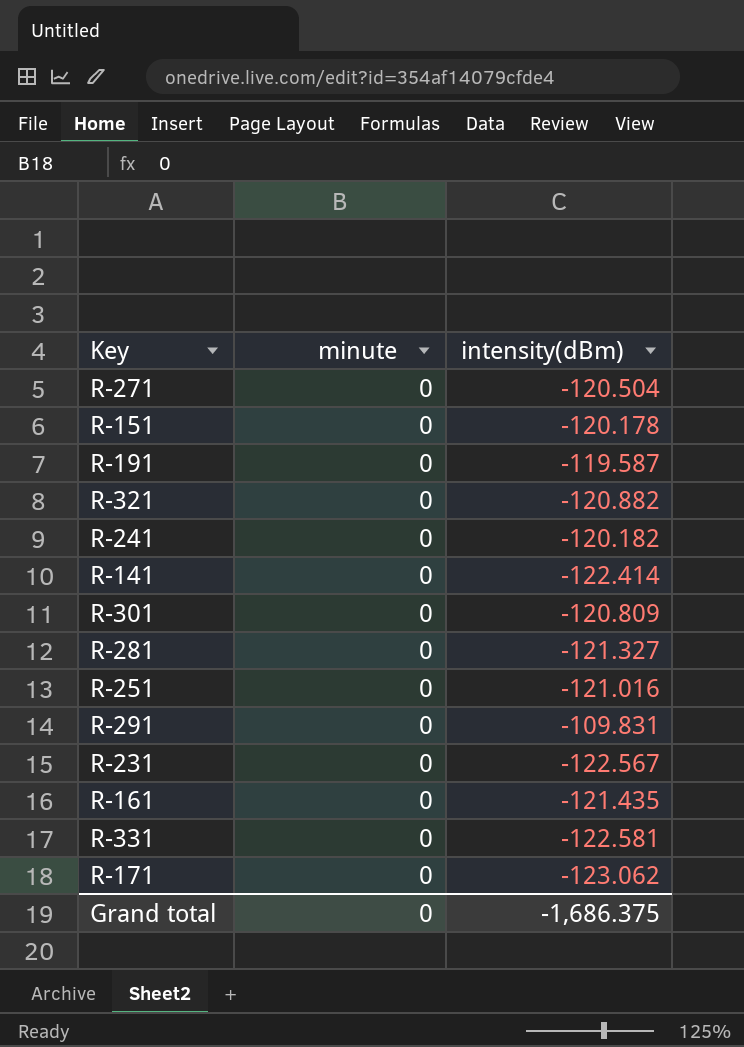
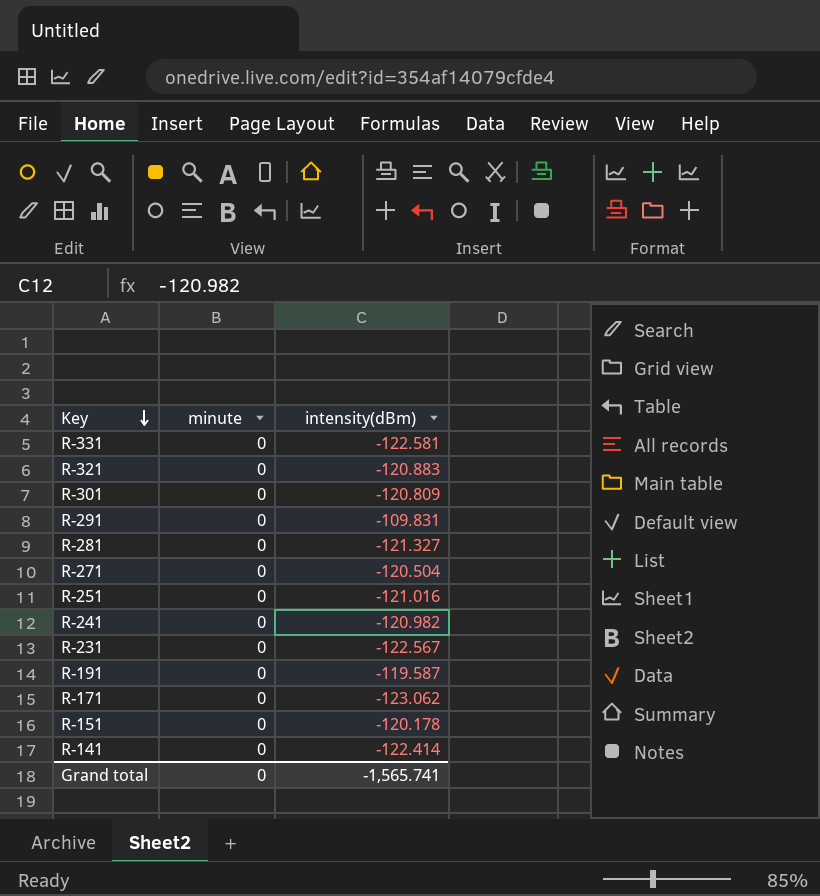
row order: none -> Key descending
row R-161: 0 | -121.435 -> none
R-321 | intensity(dBm): -120.882 -> -120.883
R-241 | intensity(dBm): -120.182 -> -120.982
Grand total | intensity(dBm): -1,686.375 -> -1,565.741

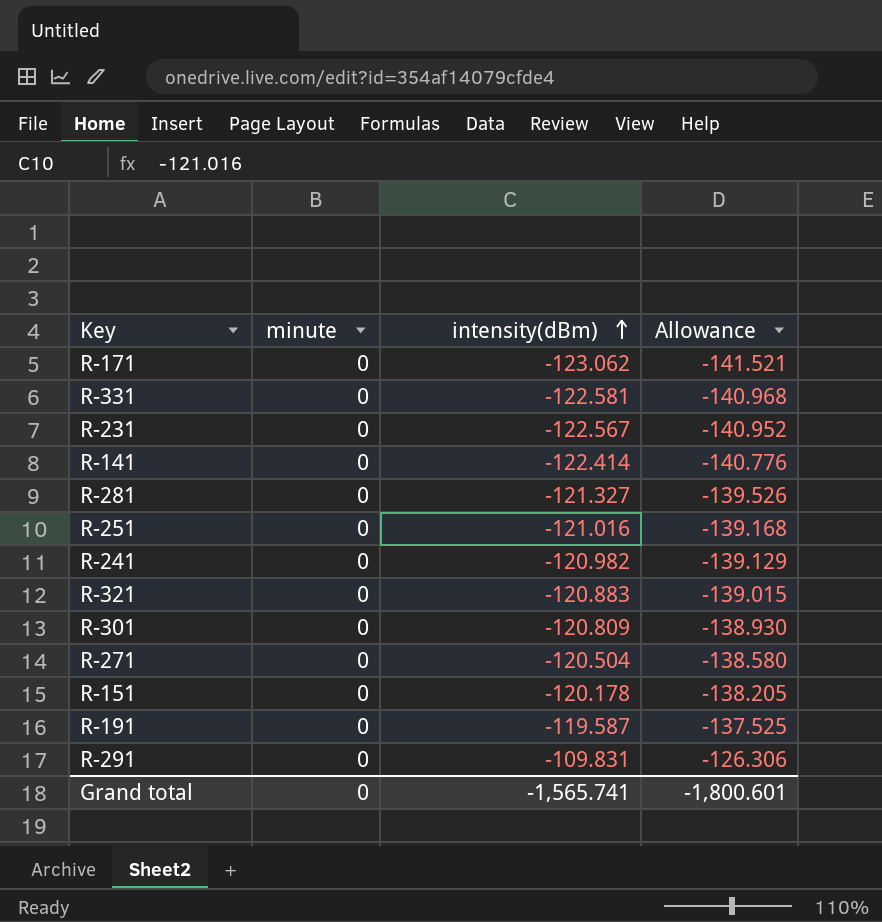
row order: Key descending -> intensity(dBm) ascending
column Allowance | formula: none -> [intensity(dBm)] * 1.15

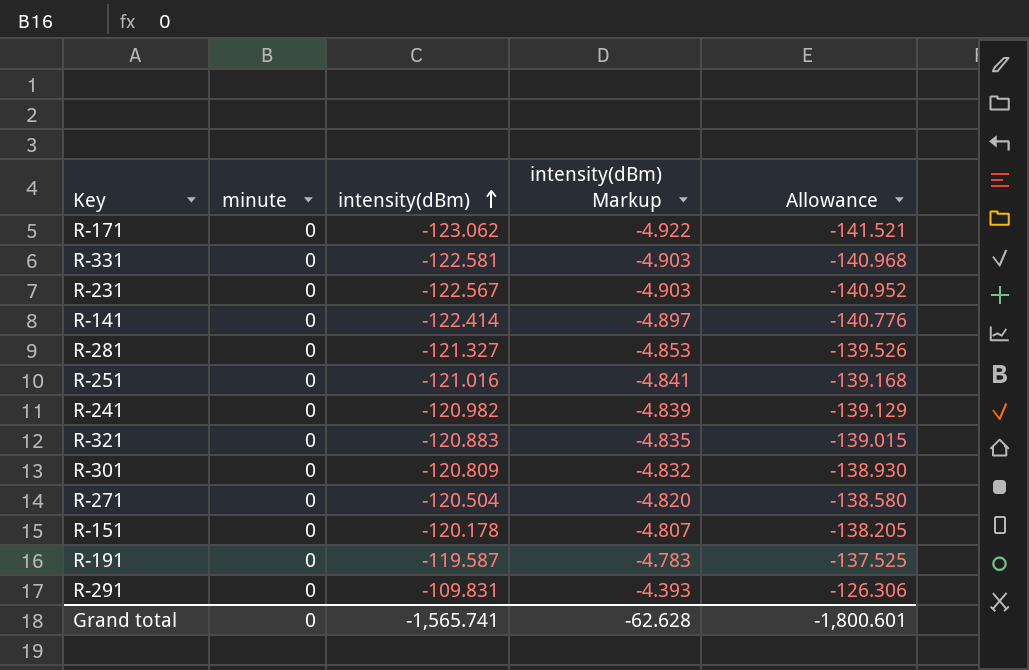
column intensity(dBm) Markup | formula: none -> [intensity(dBm)] * 0.04

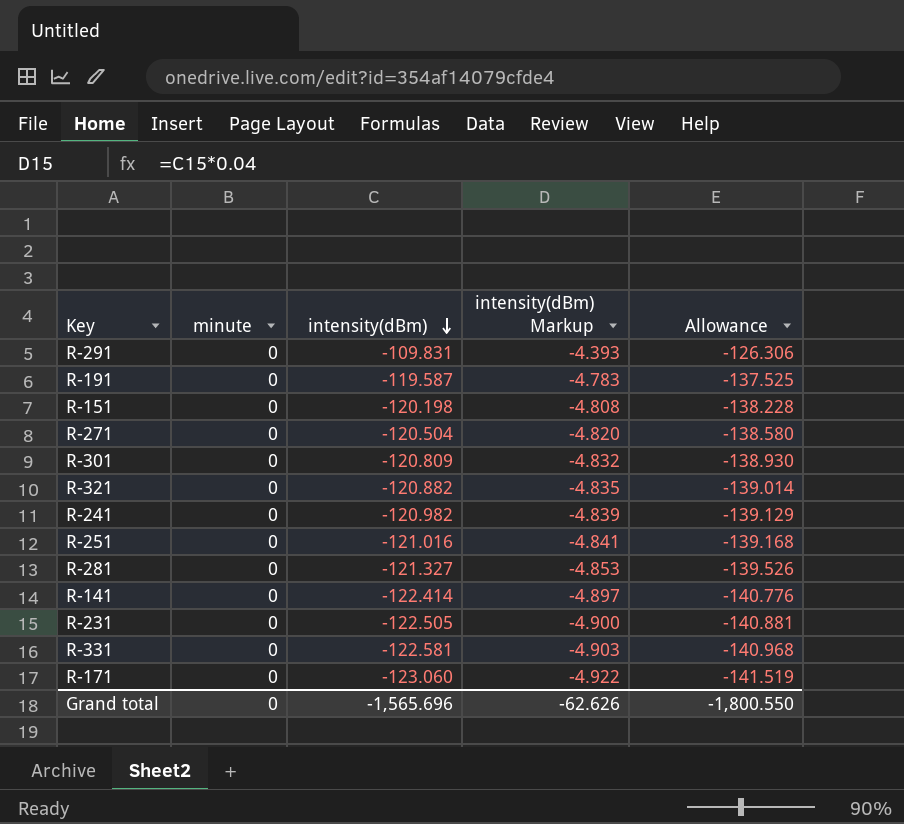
row order: intensity(dBm) ascending -> intensity(dBm) descending
R-151 | intensity(dBm): -120.178 -> -120.198
R-151 | intensity(dBm) Markup: -4.807 -> -4.808
R-151 | Allowance: -138.205 -> -138.228
R-321 | intensity(dBm): -120.883 -> -120.882
R-321 | Allowance: -139.015 -> -139.014
R-231 | intensity(dBm): -122.567 -> -122.505
R-231 | intensity(dBm) Markup: -4.903 -> -4.900
R-231 | Allowance: -140.952 -> -140.881
R-171 | intensity(dBm): -123.062 -> -123.060
R-171 | Allowance: -141.521 -> -141.519
Grand total | intensity(dBm): -1,565.741 -> -1,565.696
Grand total | intensity(dBm) Markup: -62.628 -> -62.626
Grand total | Allowance: -1,800.601 -> -1,800.550

